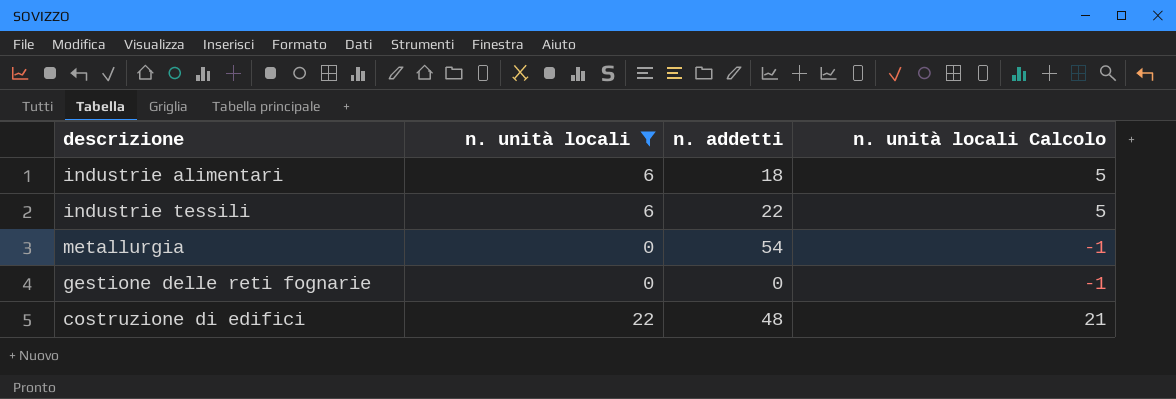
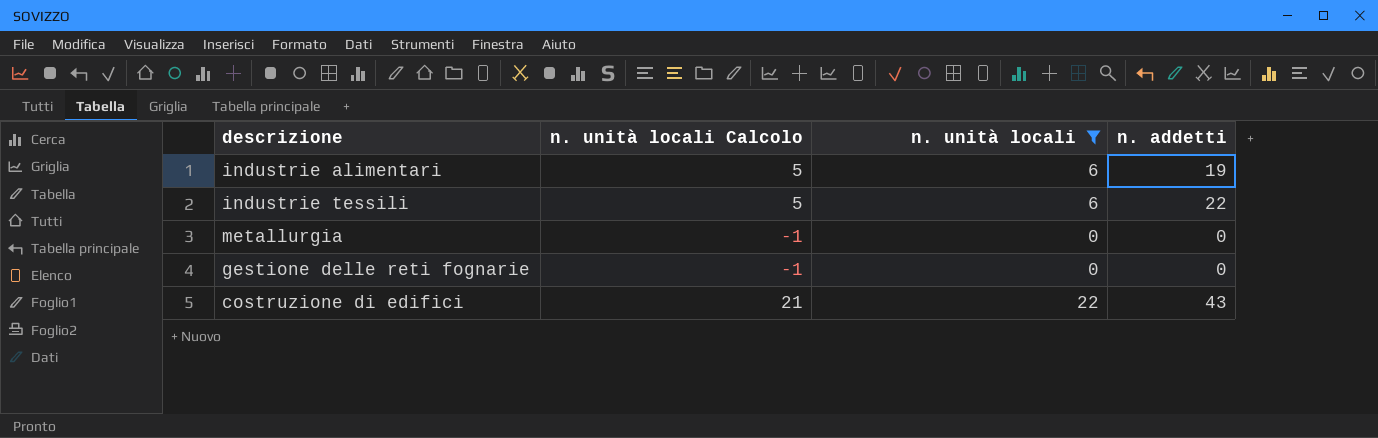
column n. unità locali Calcolo | position: 4 -> 2
industrie alimentari | n. addetti: 18 -> 19
metallurgia | n. addetti: 54 -> 0
costruzione di edifici | n. addetti: 48 -> 43

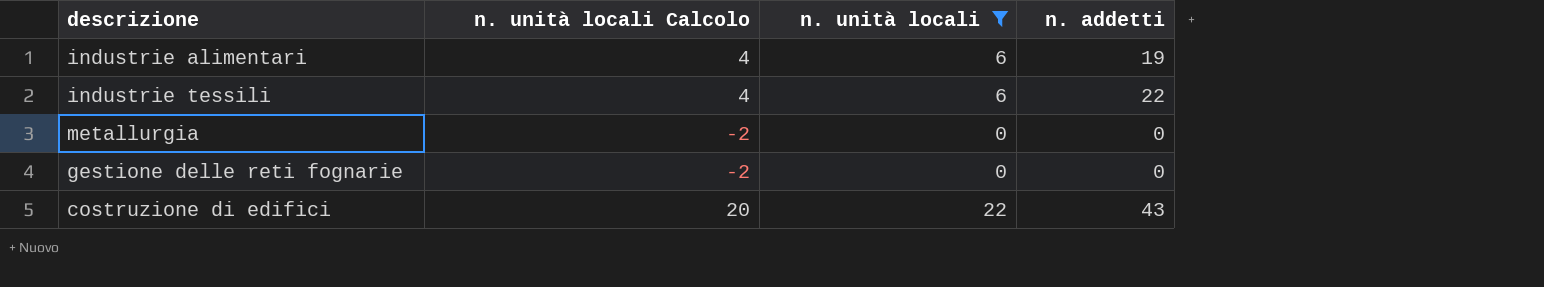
column n. unità locali Calcolo | formula: [n. unità locali] - 1 -> [n. unità locali] - 2

